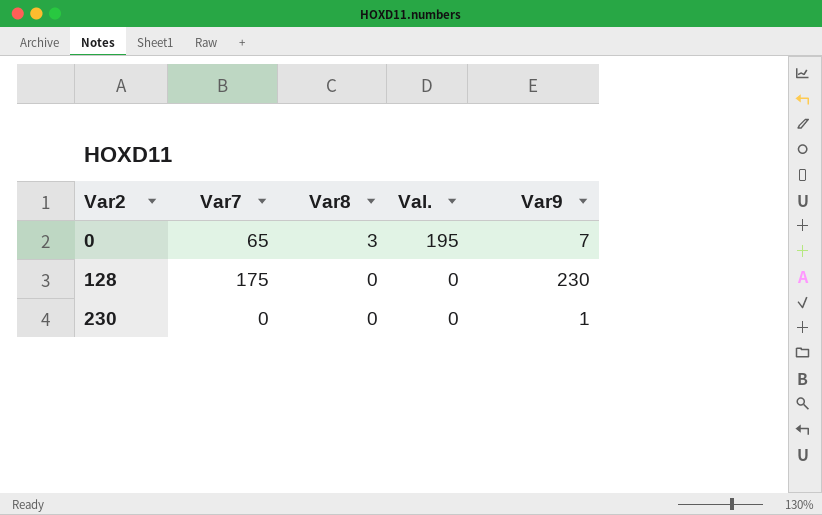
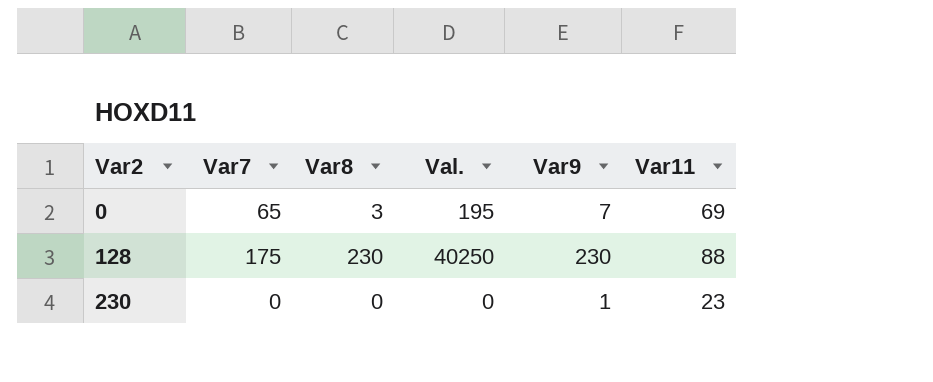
column Var11 | position: none -> 6
128 | Var8: 0 -> 230
128 | Val.: 0 -> 40250

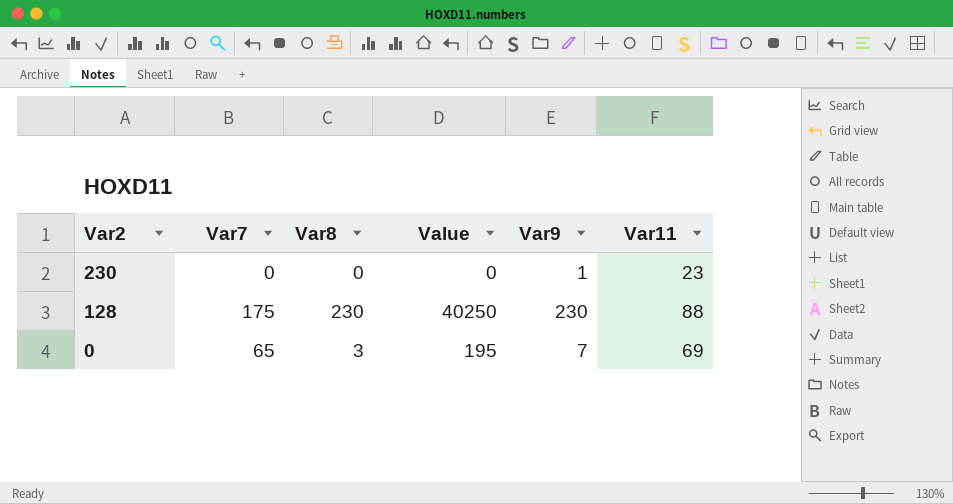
row order: Var2 ascending -> Var2 descending
column name: Val. -> Value

